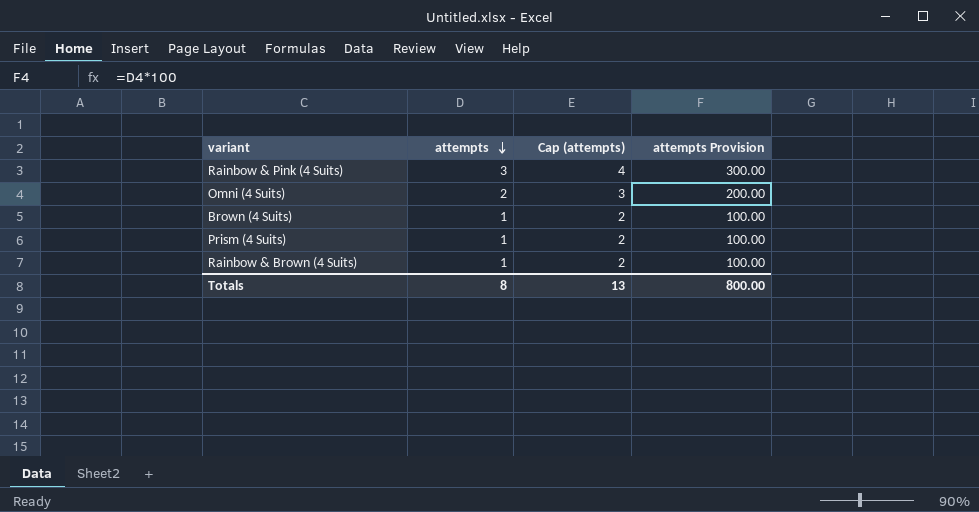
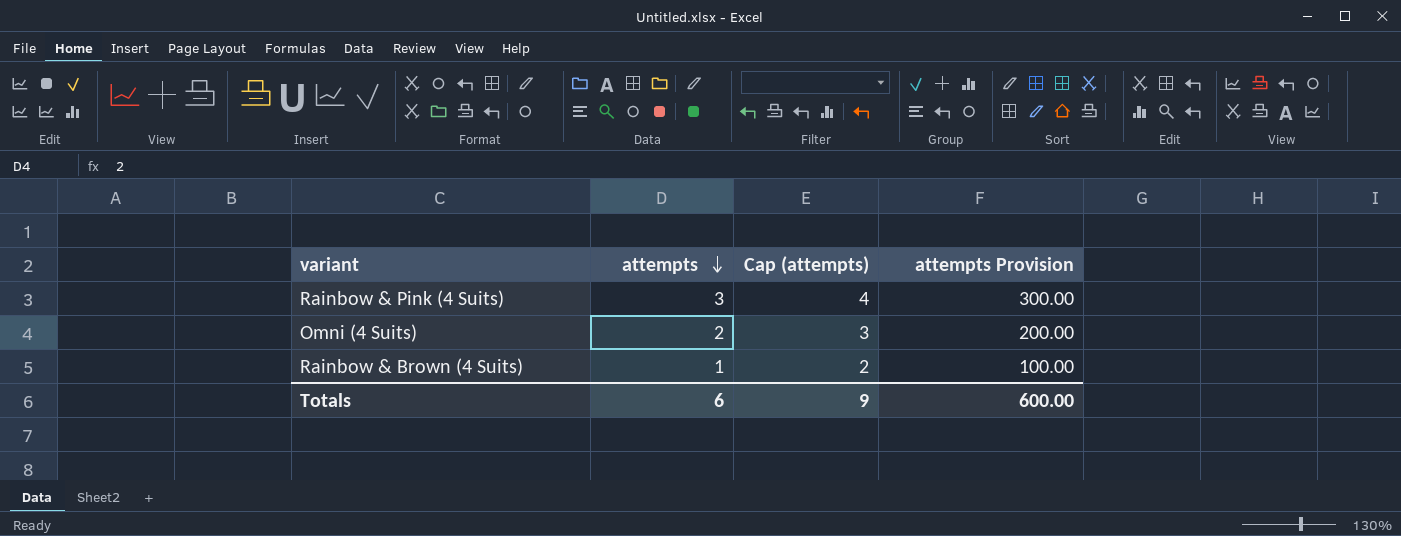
row Brown (4 Suits): 1 | 2 | 100.00 -> none
row Prism (4 Suits): 1 | 2 | 100.00 -> none
Totals | attempts: 8 -> 6
Totals | Cap (attempts): 13 -> 9
Totals | attempts Provision: 800.00 -> 600.00

